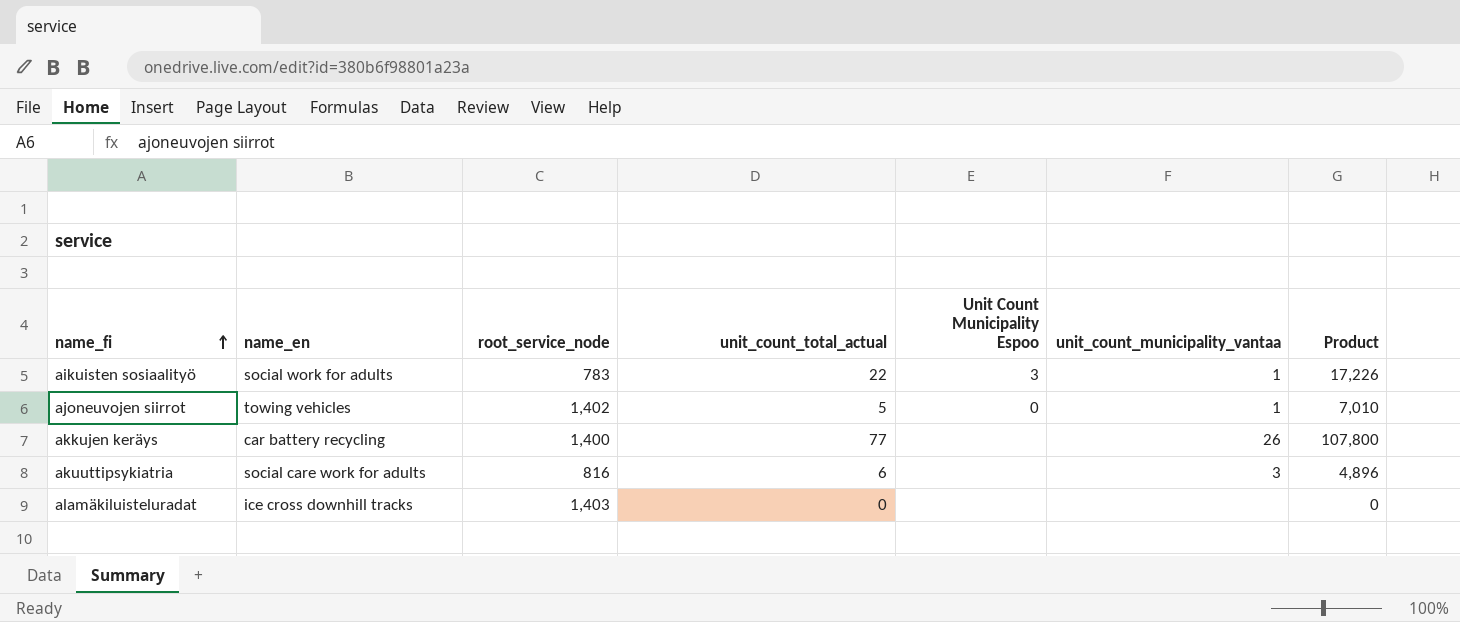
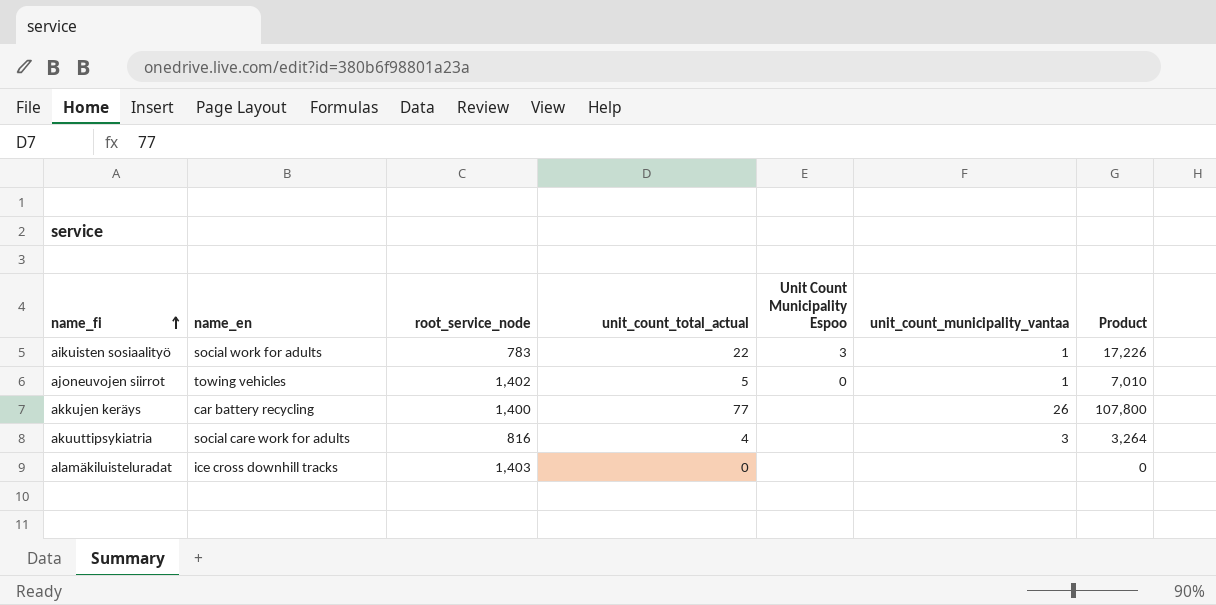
akuuttipsykiatria | unit_count_total_actual: 6 -> 4
akuuttipsykiatria | Product: 4,896 -> 3,264

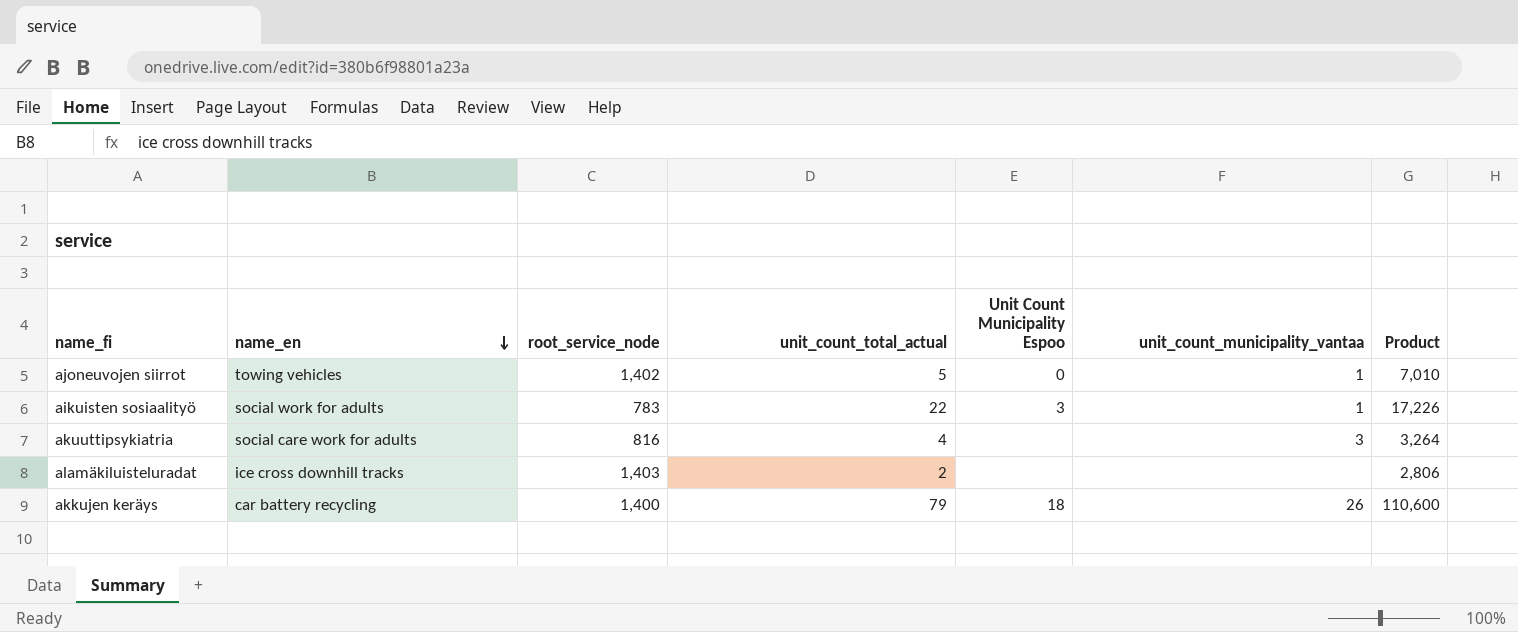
row order: name_fi ascending -> name_en descending
alamäkiluisteluradat | unit_count_total_actual: 0 -> 2
alamäkiluisteluradat | Product: 0 -> 2,806
akkujen keräys | unit_count_total_actual: 77 -> 79
akkujen keräys | Unit Count Municipality Espoo: none -> 18
akkujen keräys | Product: 107,800 -> 110,600

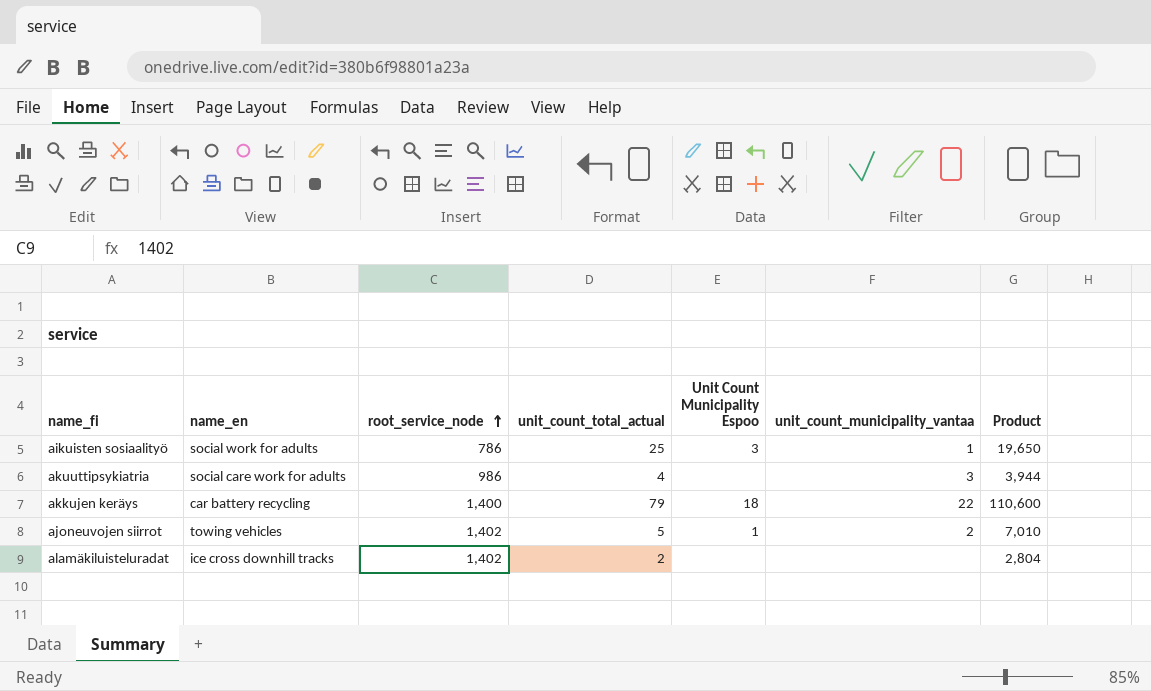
row order: name_en descending -> root_service_node ascending
aikuisten sosiaalityö | root_service_node: 783 -> 786
aikuisten sosiaalityö | unit_count_total_actual: 22 -> 25
aikuisten sosiaalityö | Product: 17,226 -> 19,650
akuuttipsykiatria | root_service_node: 816 -> 986
akuuttipsykiatria | Product: 3,264 -> 3,944
akkujen keräys | unit_count_municipality_vantaa: 26 -> 22
ajoneuvojen siirrot | Unit Count Municipality Espoo: 0 -> 1
ajoneuvojen siirrot | unit_count_municipality_vantaa: 1 -> 2
alamäkiluisteluradat | root_service_node: 1,403 -> 1,402
alamäkiluisteluradat | Product: 2,806 -> 2,804

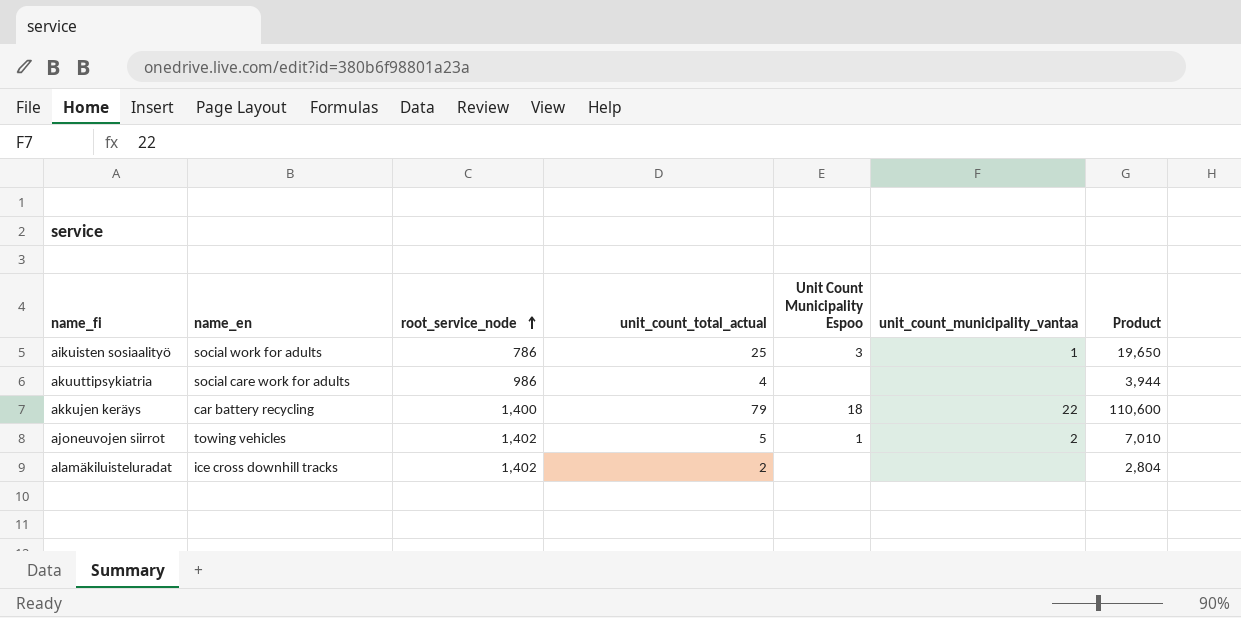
akuuttipsykiatria | unit_count_municipality_vantaa: 3 -> none

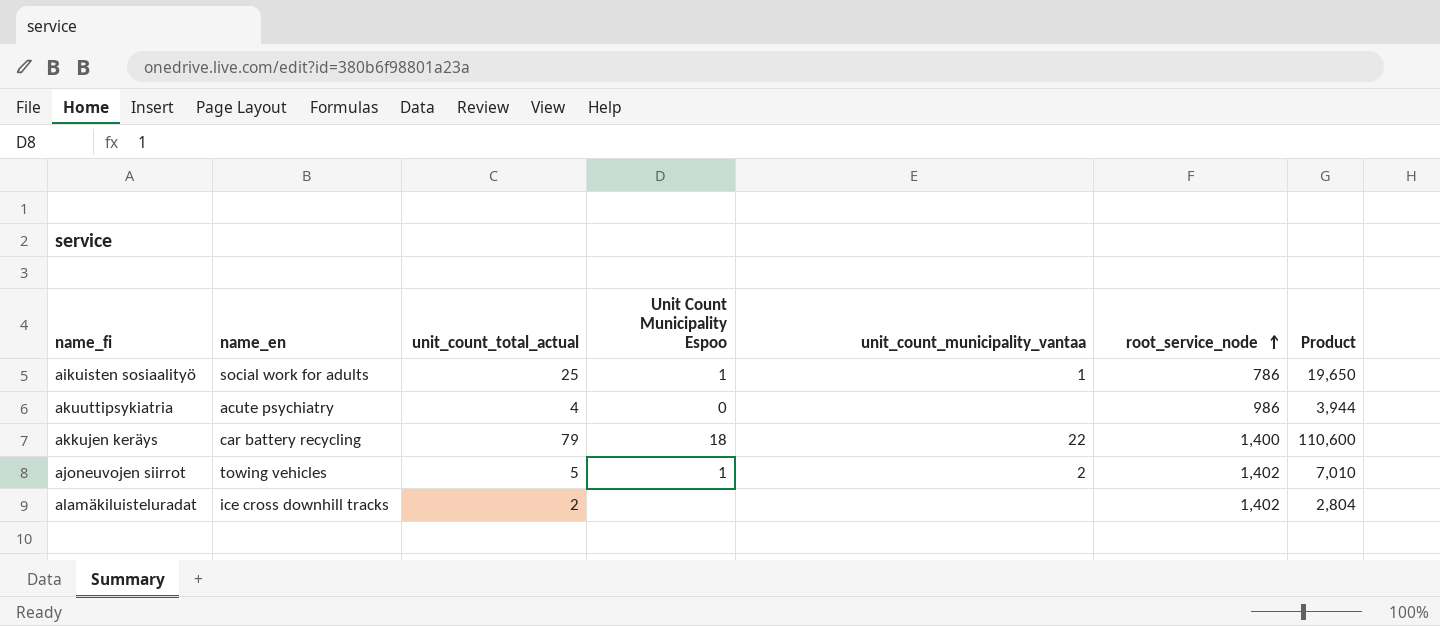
column root_service_node | position: 3 -> 6
aikuisten sosiaalityö | Unit Count Municipality Espoo: 3 -> 1
akuuttipsykiatria | name_en: social care work for adults -> acute psychiatry
akuuttipsykiatria | Unit Count Municipality Espoo: none -> 0

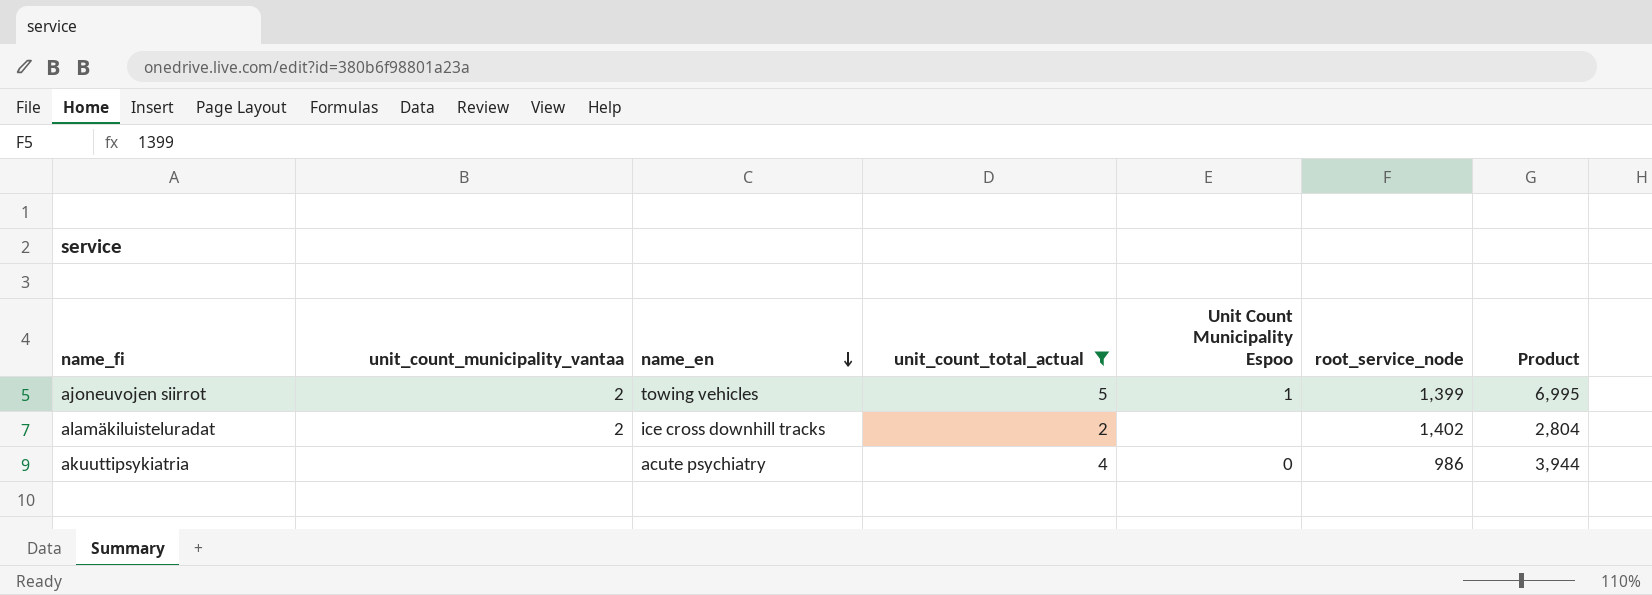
filter: none -> unit_count_total_actual <= 5
row order: root_service_node ascending -> name_en descending
column unit_count_municipality_vantaa | position: 5 -> 2
ajoneuvojen siirrot | root_service_node: 1,402 -> 1,399
ajoneuvojen siirrot | Product: 7,010 -> 6,995
alamäkiluisteluradat | unit_count_municipality_vantaa: none -> 2

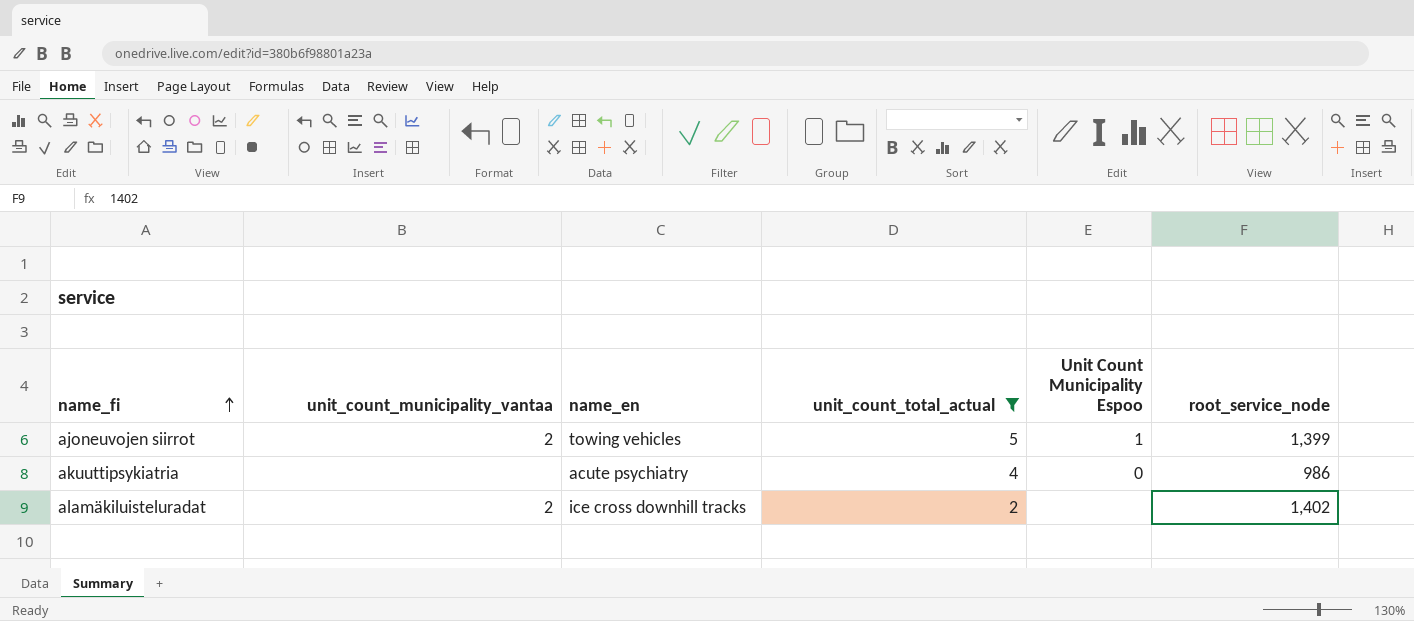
row order: name_en descending -> name_fi ascending
column Product | formula: [unit_count_total_actual] * [root_service_node] -> none

